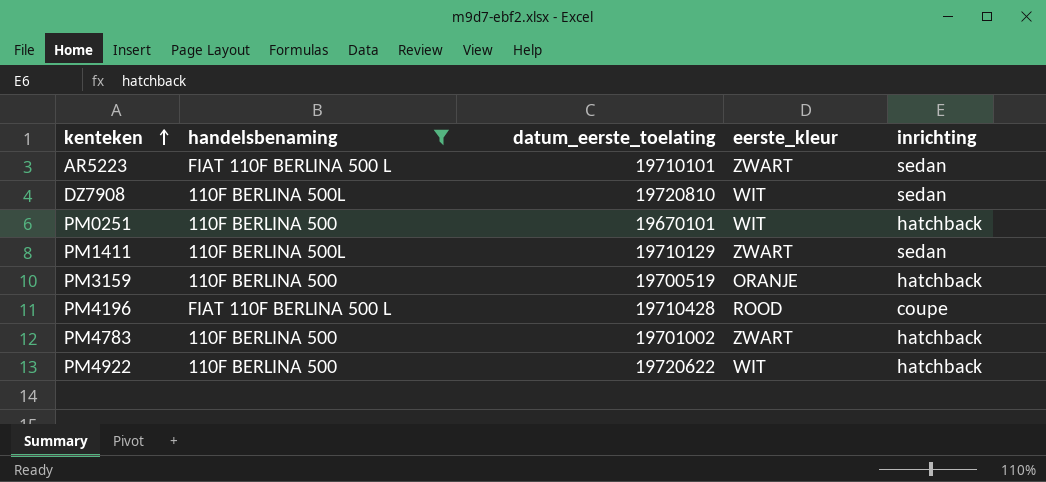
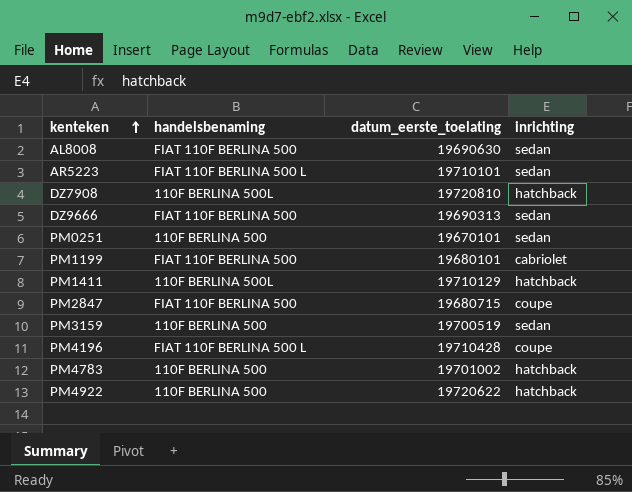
filter: handelsbenaming != FIAT 110F BERLINA 500 -> none
column eerste_kleur | position: 4 -> none
DZ7908 | inrichting: sedan -> hatchback
PM0251 | inrichting: hatchback -> sedan
PM1411 | inrichting: sedan -> hatchback
PM3159 | inrichting: hatchback -> sedan

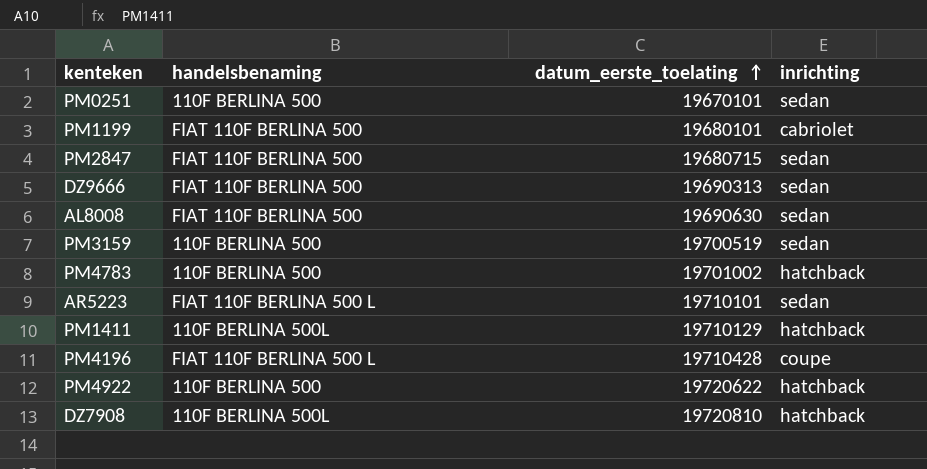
row order: kenteken ascending -> datum_eerste_toelating ascending
PM2847 | inrichting: coupe -> sedan

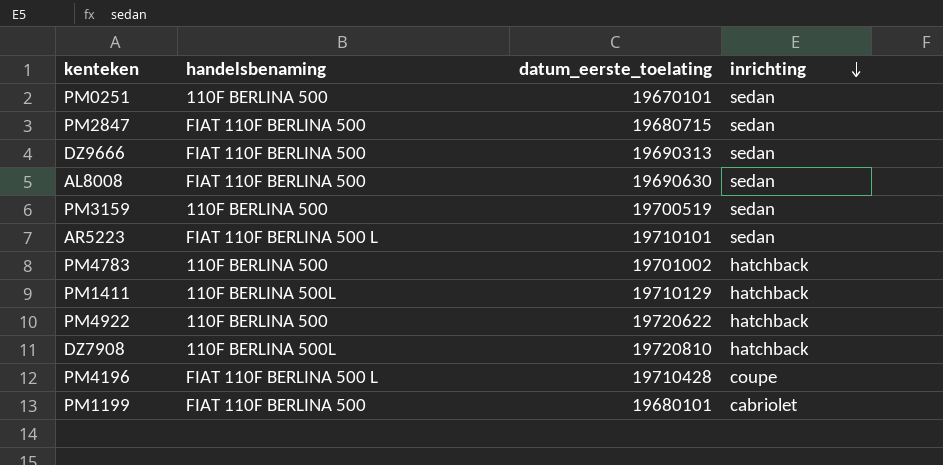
row order: datum_eerste_toelating ascending -> inrichting descending

